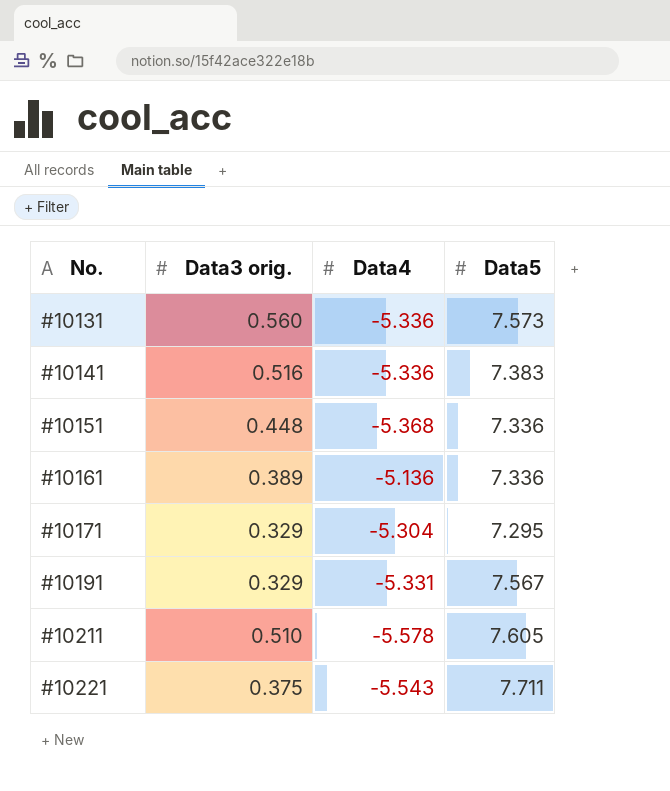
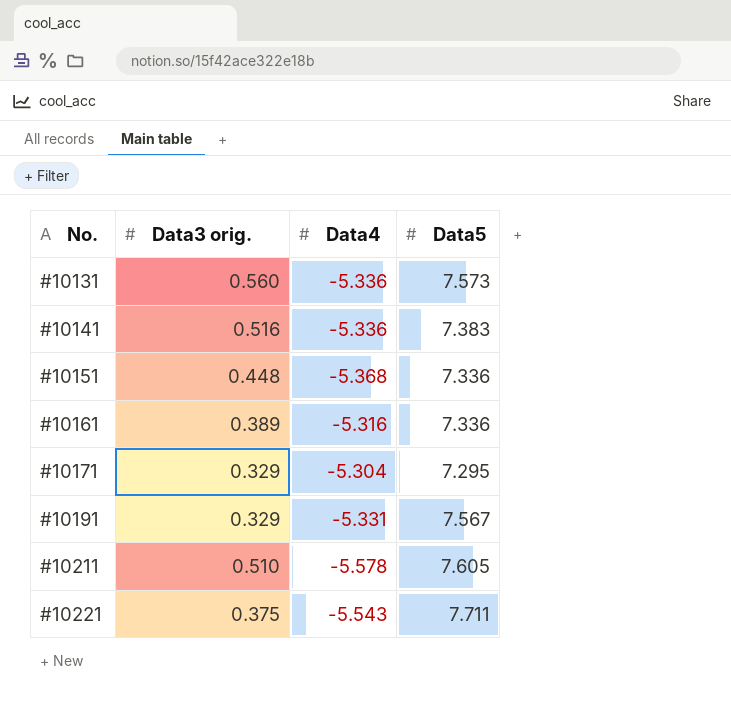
#10161 | Data4: -5.136 -> -5.316

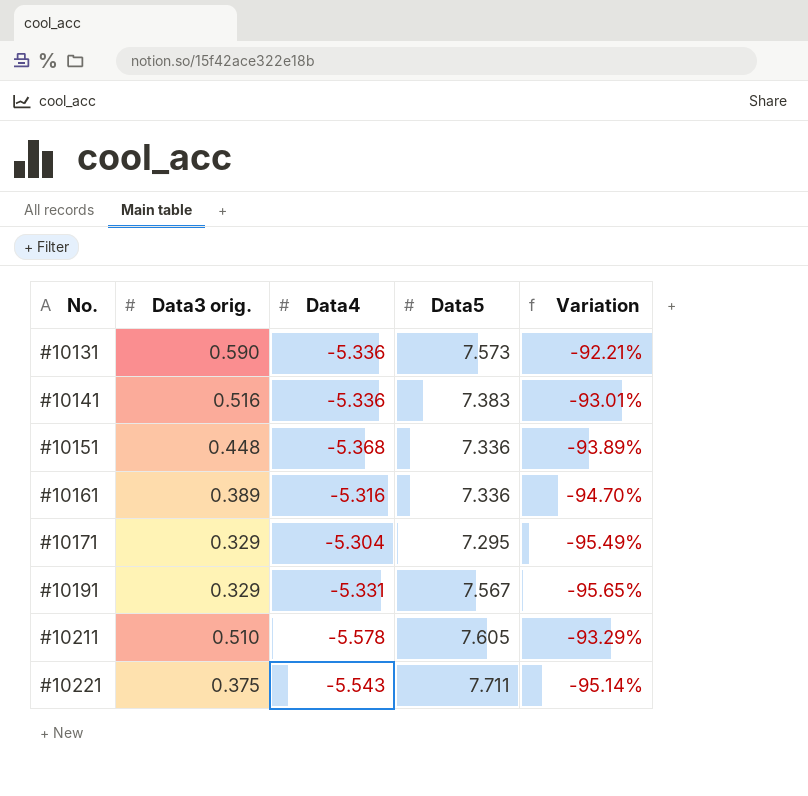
column Variation | formula: none -> ([Data3 orig.] - [Data5]) / [Data5]
#10131 | Data3 orig.: 0.560 -> 0.590

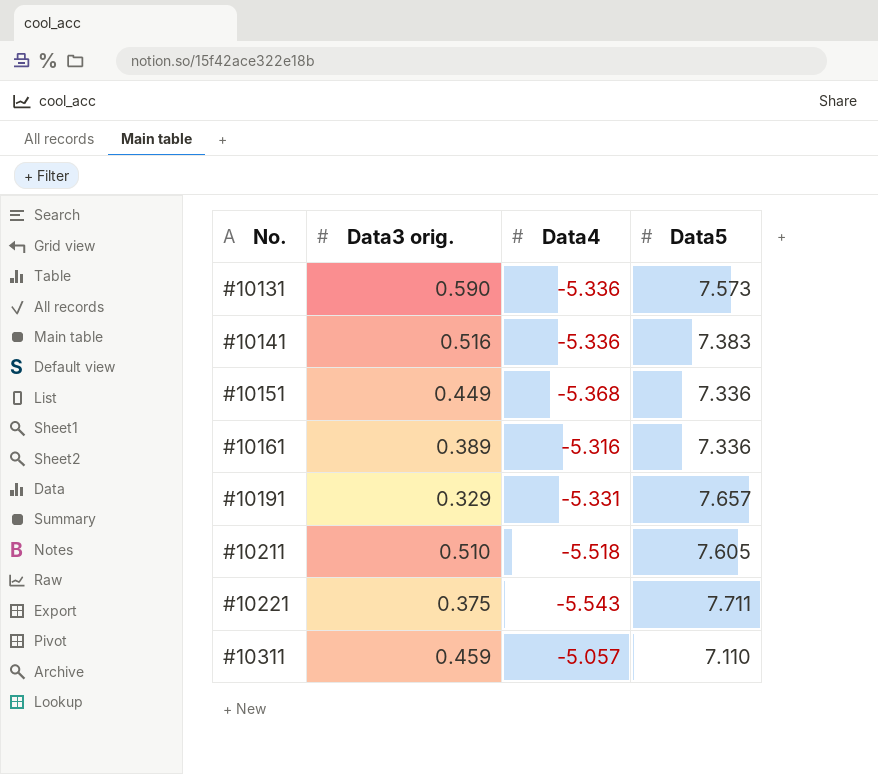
column Variation | formula: ([Data3 orig.] - [Data5]) / [Data5] -> none
row #10171: 0.329 | -5.304 | 7.295 | -95.49% -> none
#10151 | Data3 orig.: 0.448 -> 0.449
#10191 | Data5: 7.567 -> 7.657
#10211 | Data4: -5.578 -> -5.518
row #10311: none -> 0.459 | -5.057 | 7.110

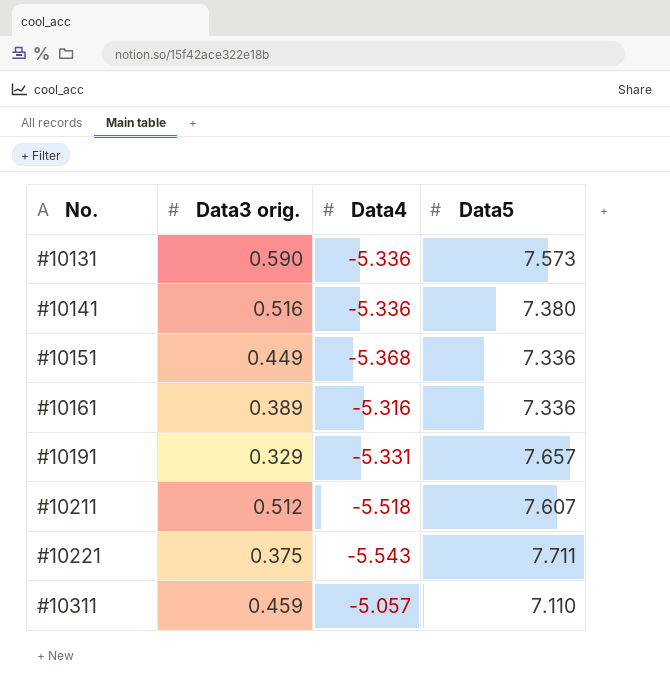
#10141 | Data5: 7.383 -> 7.380
#10211 | Data3 orig.: 0.510 -> 0.512
#10211 | Data5: 7.605 -> 7.607

